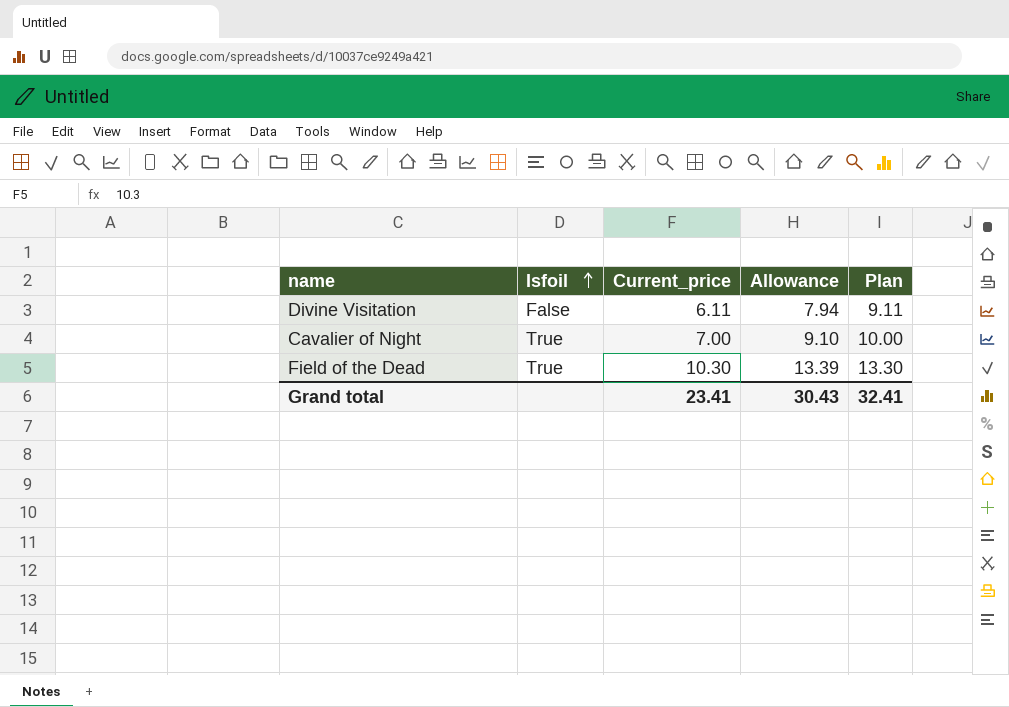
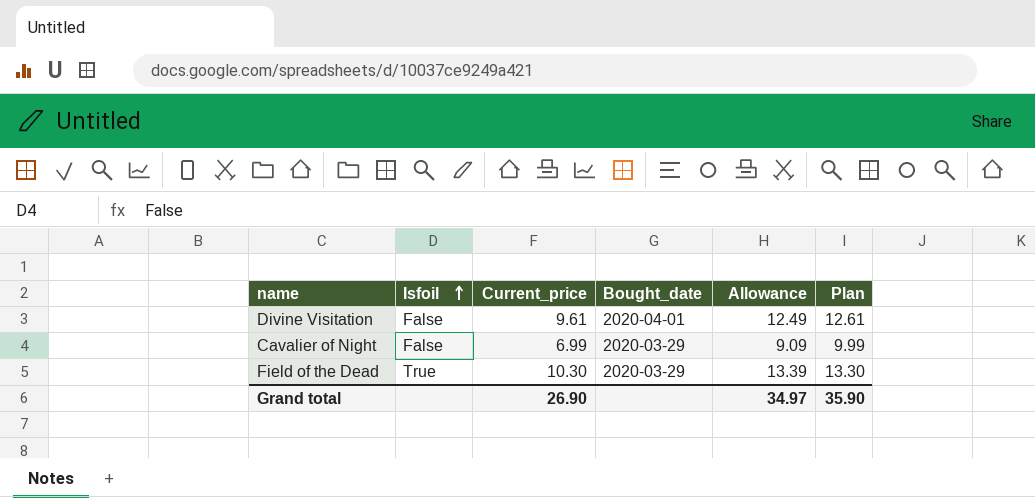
column Bought_date | position: none -> 4
Divine Visitation | Current_price: 6.11 -> 9.61
Divine Visitation | Allowance: 7.94 -> 12.49
Divine Visitation | Plan: 9.11 -> 12.61
Cavalier of Night | Isfoil: True -> False
Cavalier of Night | Current_price: 7.00 -> 6.99
Cavalier of Night | Allowance: 9.10 -> 9.09
Cavalier of Night | Plan: 10.00 -> 9.99
Grand total | Current_price: 23.41 -> 26.90
Grand total | Allowance: 30.43 -> 34.97
Grand total | Plan: 32.41 -> 35.90

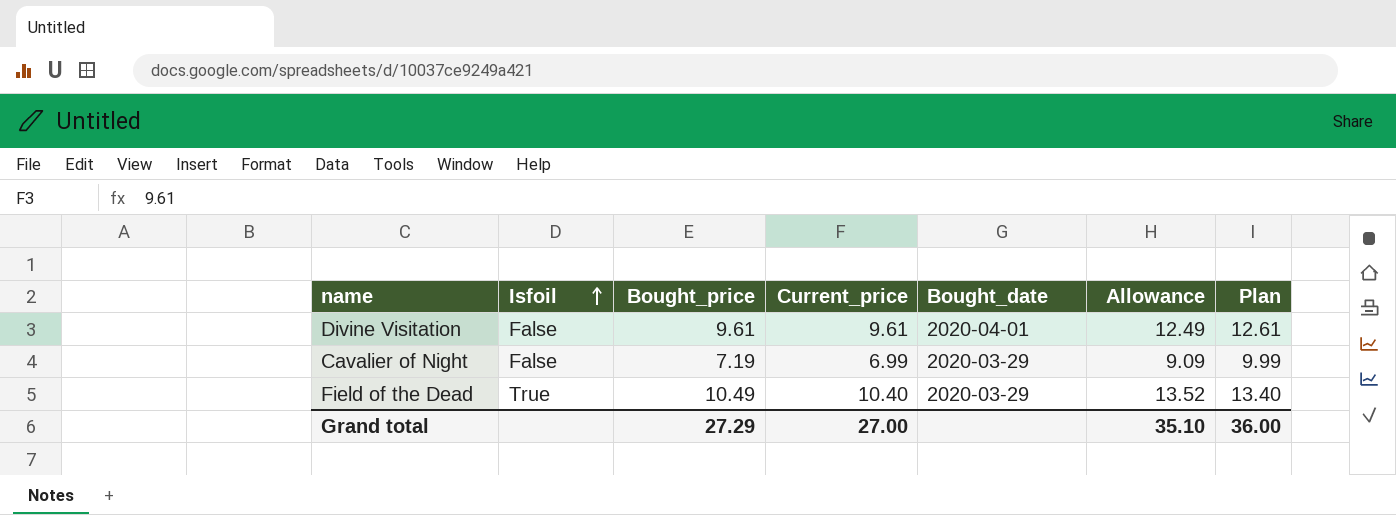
column Bought_price | position: none -> 3
Field of the Dead | Current_price: 10.30 -> 10.40
Field of the Dead | Allowance: 13.39 -> 13.52
Field of the Dead | Plan: 13.30 -> 13.40
Grand total | Current_price: 26.90 -> 27.00
Grand total | Allowance: 34.97 -> 35.10
Grand total | Plan: 35.90 -> 36.00

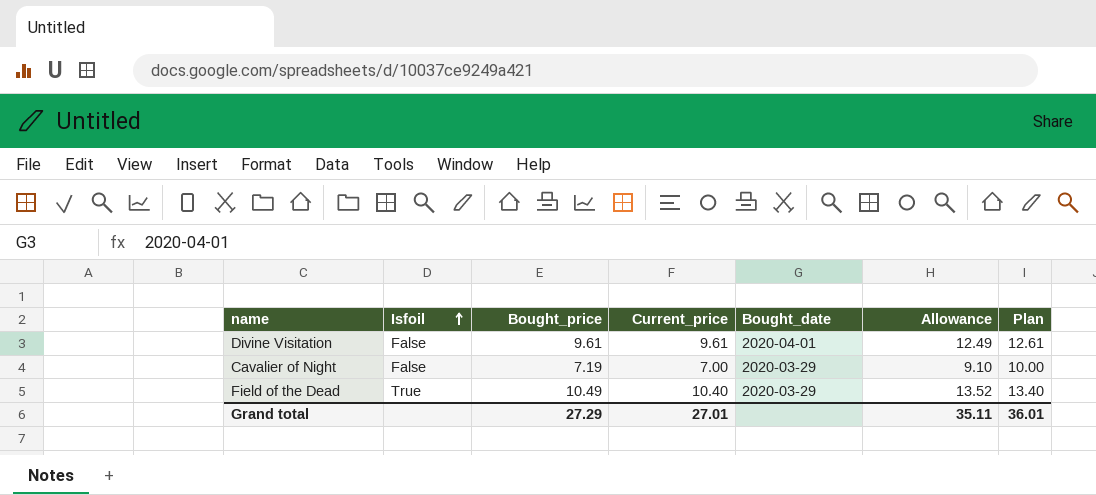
Cavalier of Night | Current_price: 6.99 -> 7.00
Cavalier of Night | Allowance: 9.09 -> 9.10
Cavalier of Night | Plan: 9.99 -> 10.00
Grand total | Current_price: 27.00 -> 27.01
Grand total | Allowance: 35.10 -> 35.11
Grand total | Plan: 36.00 -> 36.01

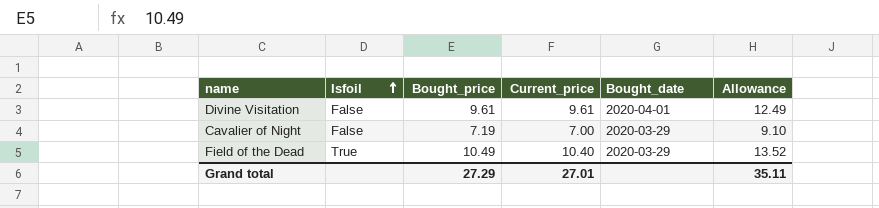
column Plan | formula: [Current_price] + 3 -> none

